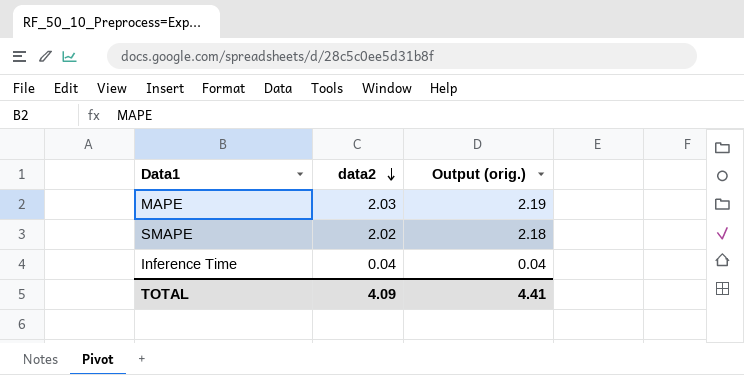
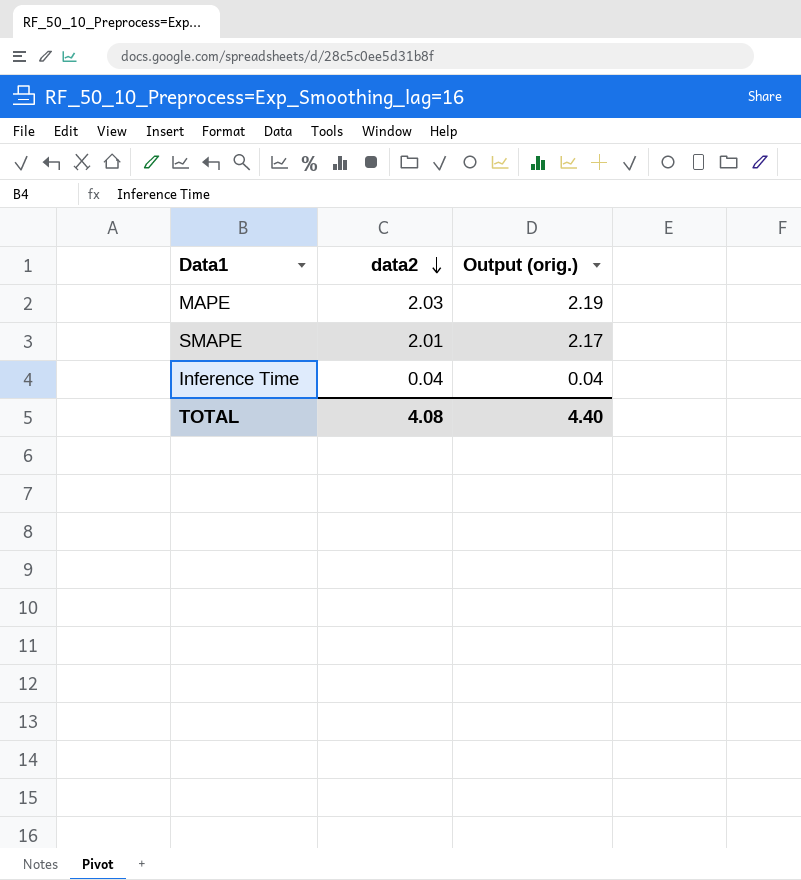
SMAPE | data2: 2.02 -> 2.01
SMAPE | Output (orig.): 2.18 -> 2.17
TOTAL | data2: 4.09 -> 4.08
TOTAL | Output (orig.): 4.41 -> 4.40

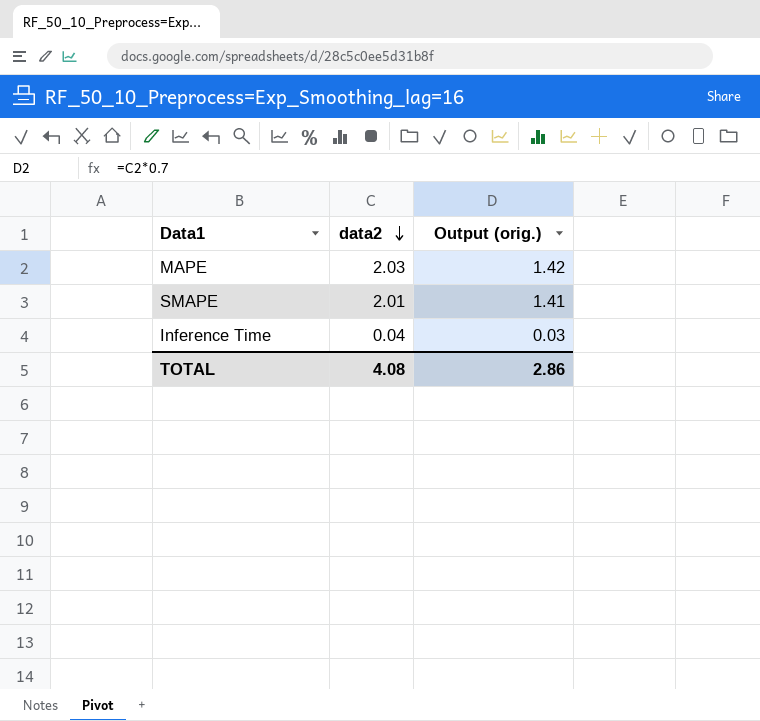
column Output (orig.) | formula: [data2] * 1.08 -> [data2] * 0.7
TOTAL | Output (orig.): 4.40 -> 2.86

